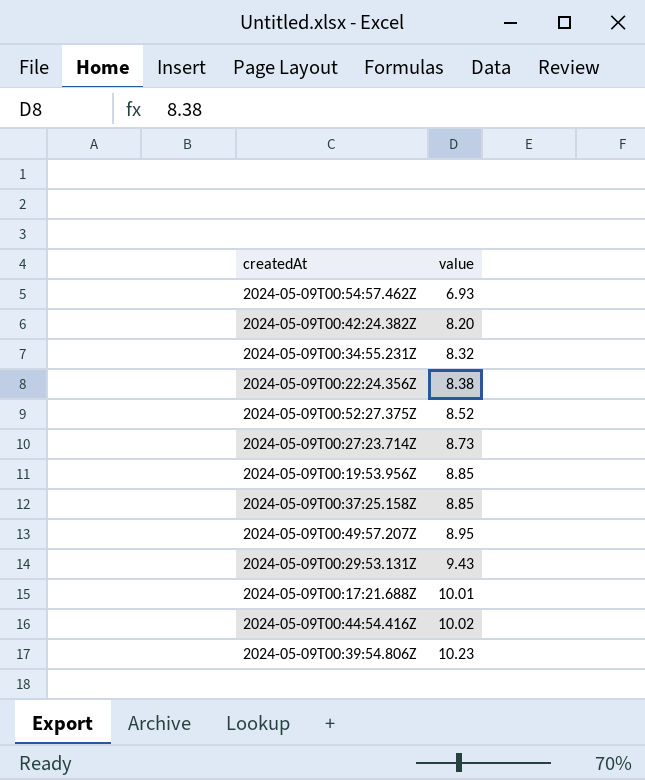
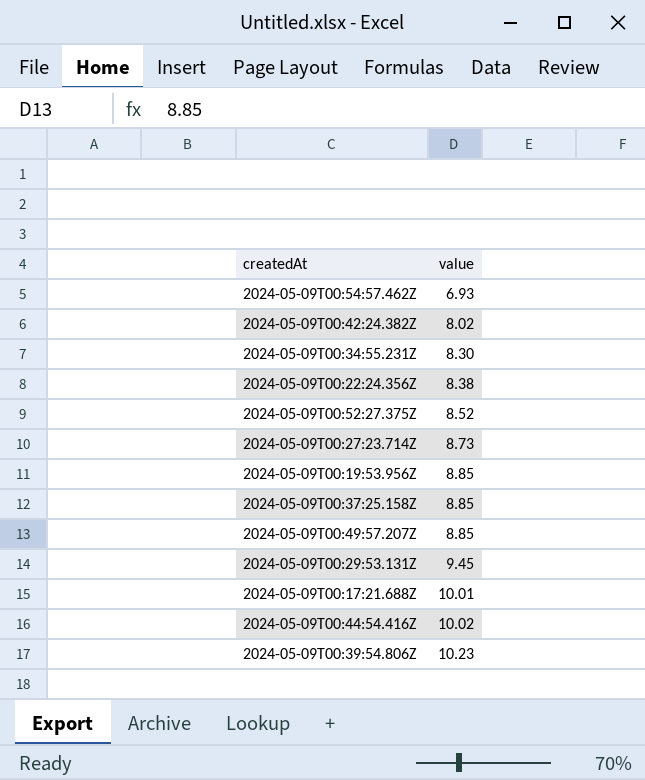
2024-05-09T00:42:24.382Z | value: 8.20 -> 8.02
2024-05-09T00:34:55.231Z | value: 8.32 -> 8.30
2024-05-09T00:49:57.207Z | value: 8.95 -> 8.85
2024-05-09T00:29:53.131Z | value: 9.43 -> 9.45

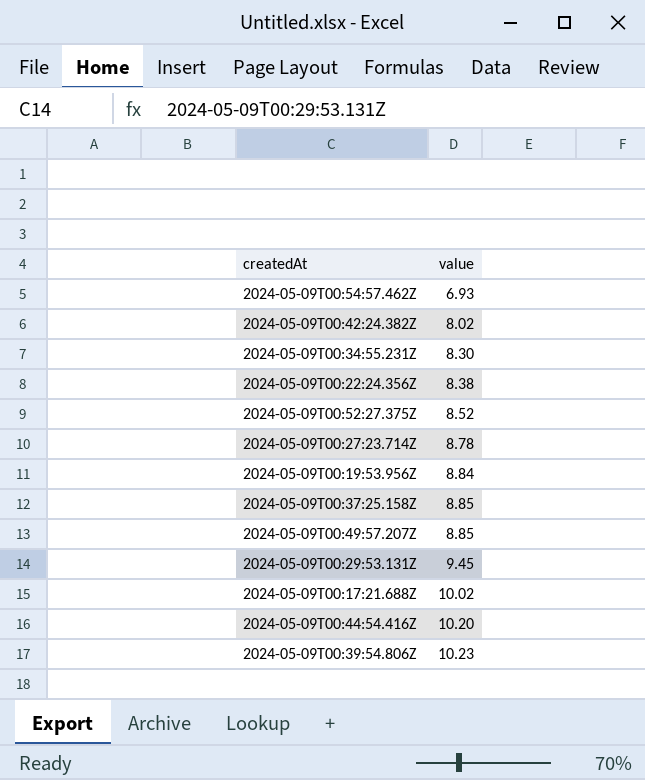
2024-05-09T00:27:23.714Z | value: 8.73 -> 8.78
2024-05-09T00:19:53.956Z | value: 8.85 -> 8.84
2024-05-09T00:17:21.688Z | value: 10.01 -> 10.02
2024-05-09T00:44:54.416Z | value: 10.02 -> 10.20

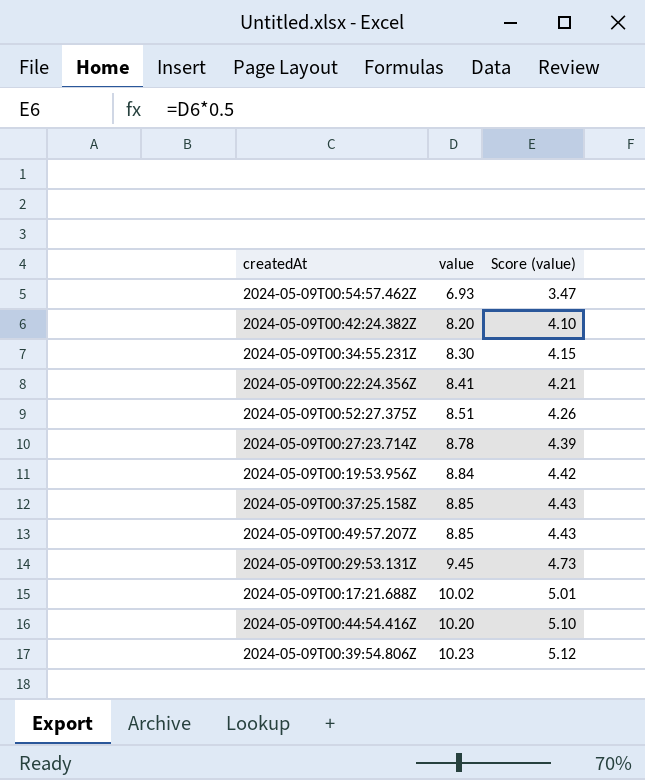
column Score (value) | formula: none -> [value] * 0.5
2024-05-09T00:42:24.382Z | value: 8.02 -> 8.20
2024-05-09T00:22:24.356Z | value: 8.38 -> 8.41
2024-05-09T00:52:27.375Z | value: 8.52 -> 8.51

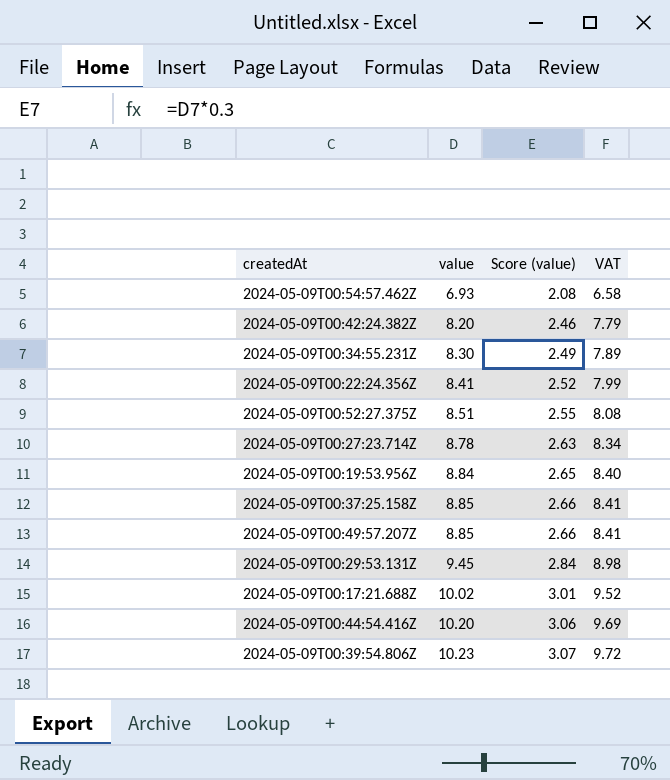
column Score (value) | formula: [value] * 0.5 -> [value] * 0.3
column VAT | formula: none -> [value] * 0.95

